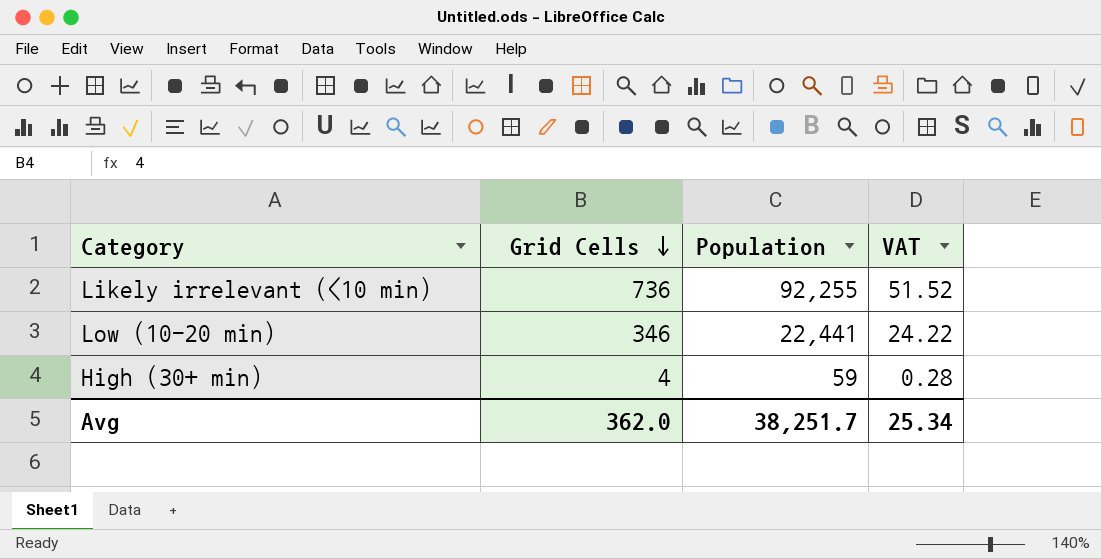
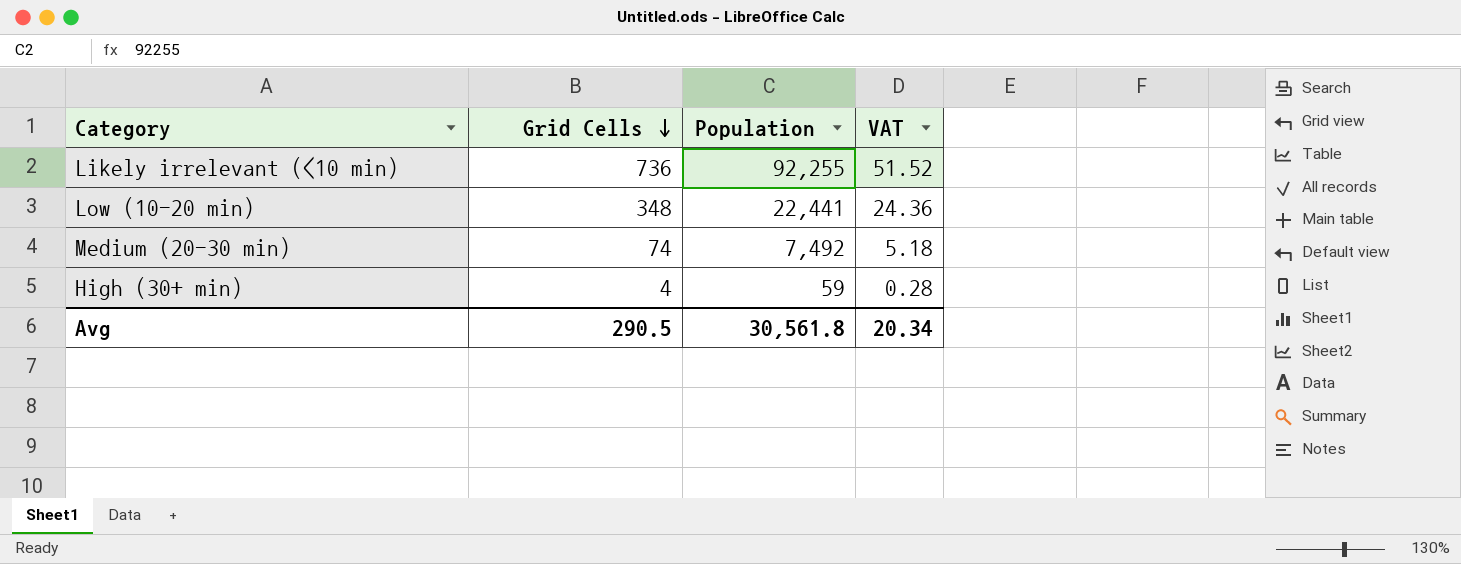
Low (10-20 min) | Grid Cells: 346 -> 348
Low (10-20 min) | VAT: 24.22 -> 24.36
row Medium (20-30 min): none -> 74 | 7,492 | 5.18
Avg | Grid Cells: 362.0 -> 290.5
Avg | Population: 38,251.7 -> 30,561.8
Avg | VAT: 25.34 -> 20.34

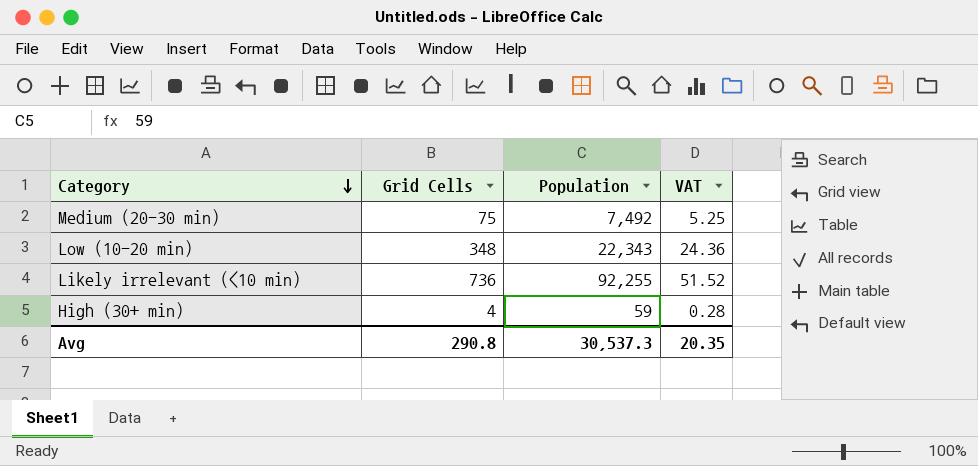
row order: Grid Cells descending -> Category descending
Medium (20-30 min) | Grid Cells: 74 -> 75
Medium (20-30 min) | VAT: 5.18 -> 5.25
Low (10-20 min) | Population: 22,441 -> 22,343
Avg | Grid Cells: 290.5 -> 290.8
Avg | Population: 30,561.8 -> 30,537.3
Avg | VAT: 20.34 -> 20.35

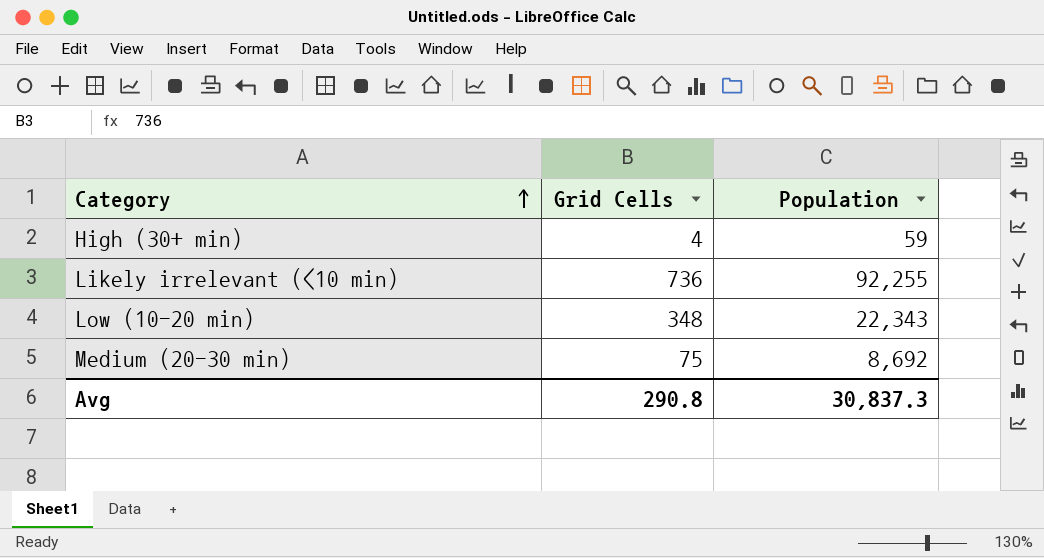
row order: Category descending -> Category ascending
column VAT | formula: [Grid Cells] * 0.07 -> none
Medium (20-30 min) | Population: 7,492 -> 8,692
Avg | Population: 30,537.3 -> 30,837.3

